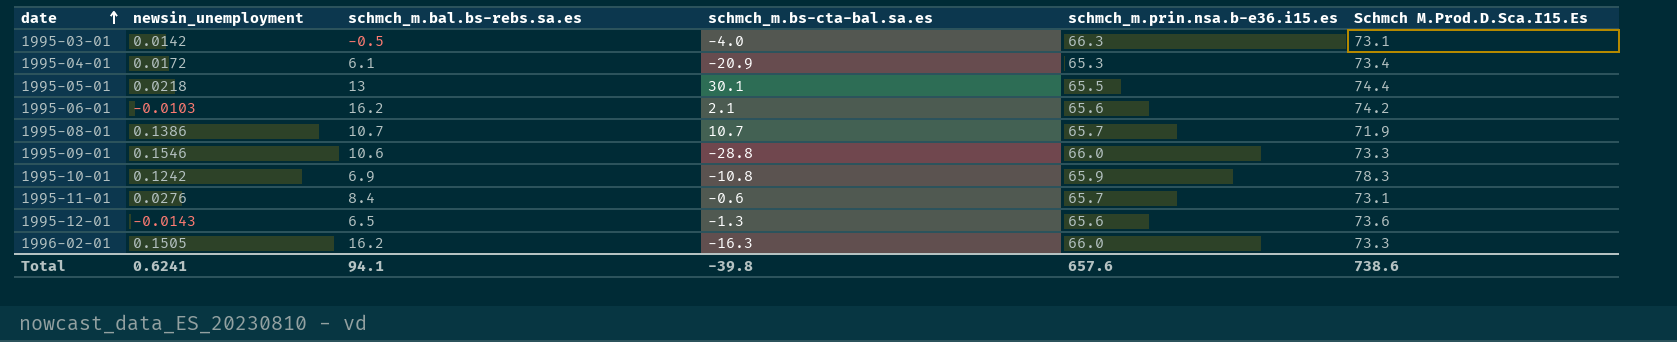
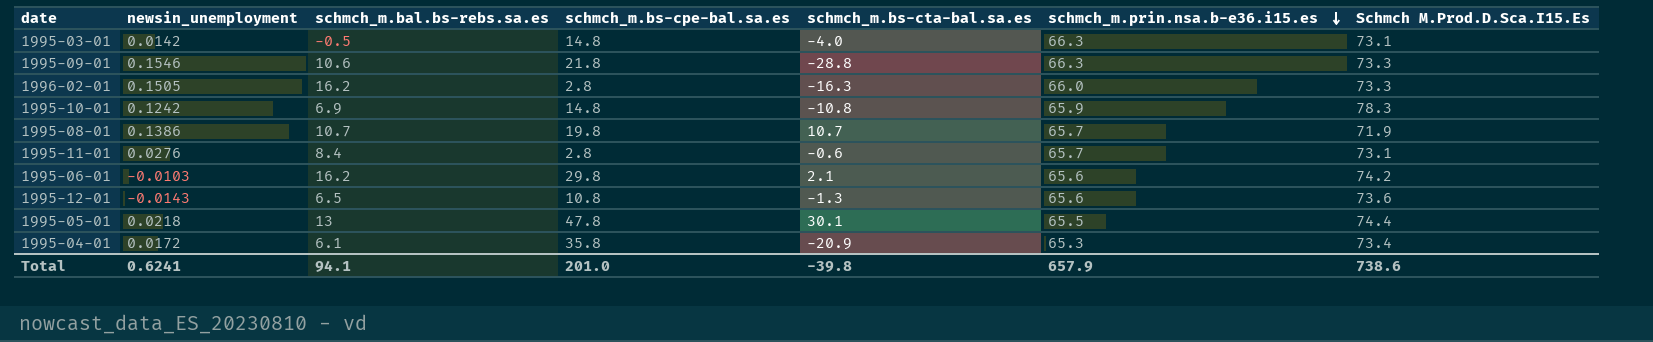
row order: date ascending -> schmch_m.prin.nsa.b-e36.i15.es descending
column schmch_m.bs-cpe-bal.sa.es | position: none -> 4
1995-09-01 | schmch_m.prin.nsa.b-e36.i15.es: 66.0 -> 66.3
Total | schmch_m.prin.nsa.b-e36.i15.es: 657.6 -> 657.9

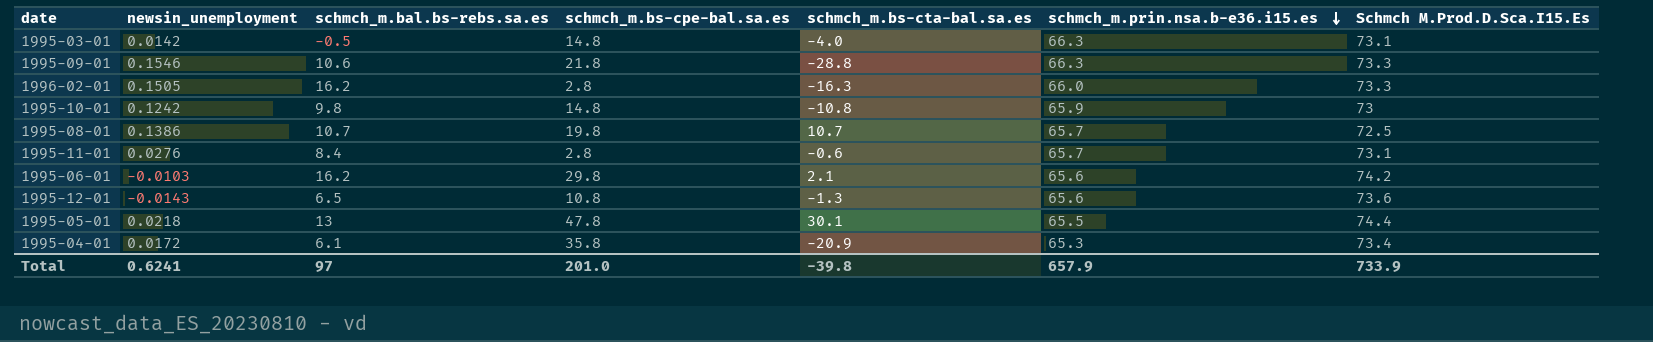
1995-10-01 | schmch_m.bal.bs-rebs.sa.es: 6.9 -> 9.8
1995-10-01 | Schmch M.Prod.D.Sca.I15.Es: 78.3 -> 73
1995-08-01 | Schmch M.Prod.D.Sca.I15.Es: 71.9 -> 72.5
Total | schmch_m.bal.bs-rebs.sa.es: 94.1 -> 97
Total | Schmch M.Prod.D.Sca.I15.Es: 738.6 -> 733.9

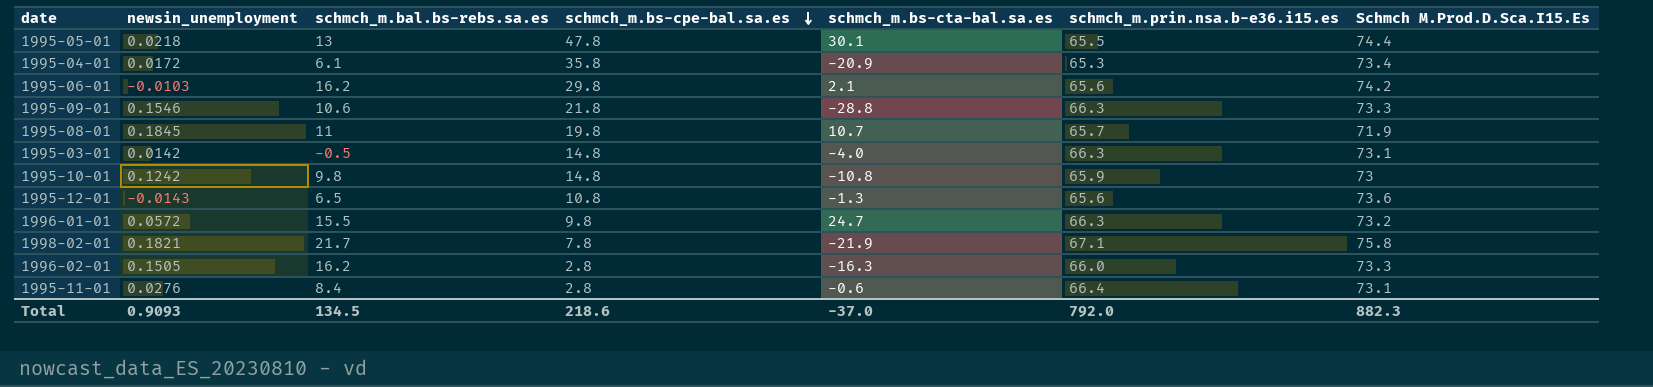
row order: schmch_m.prin.nsa.b-e36.i15.es descending -> schmch_m.bs-cpe-bal.sa.es descending
1995-08-01 | newsin_unemployment: 0.1386 -> 0.1845
1995-08-01 | schmch_m.bal.bs-rebs.sa.es: 10.7 -> 11
1995-08-01 | Schmch M.Prod.D.Sca.I15.Es: 72.5 -> 71.9
row 1996-01-01: none -> 0.0572 | 15.5 | 9.8 | 24.7 | 66.3 | 73.2
row 1998-02-01: none -> 0.1821 | 21.7 | 7.8 | -21.9 | 67.1 | 75.8
1995-11-01 | schmch_m.prin.nsa.b-e36.i15.es: 65.7 -> 66.4
Total | newsin_unemployment: 0.6241 -> 0.9093
Total | schmch_m.bal.bs-rebs.sa.es: 97 -> 134.5
Total | schmch_m.bs-cpe-bal.sa.es: 201.0 -> 218.6
Total | schmch_m.bs-cta-bal.sa.es: -39.8 -> -37.0
Total | schmch_m.prin.nsa.b-e36.i15.es: 657.9 -> 792.0
Total | Schmch M.Prod.D.Sca.I15.Es: 733.9 -> 882.3

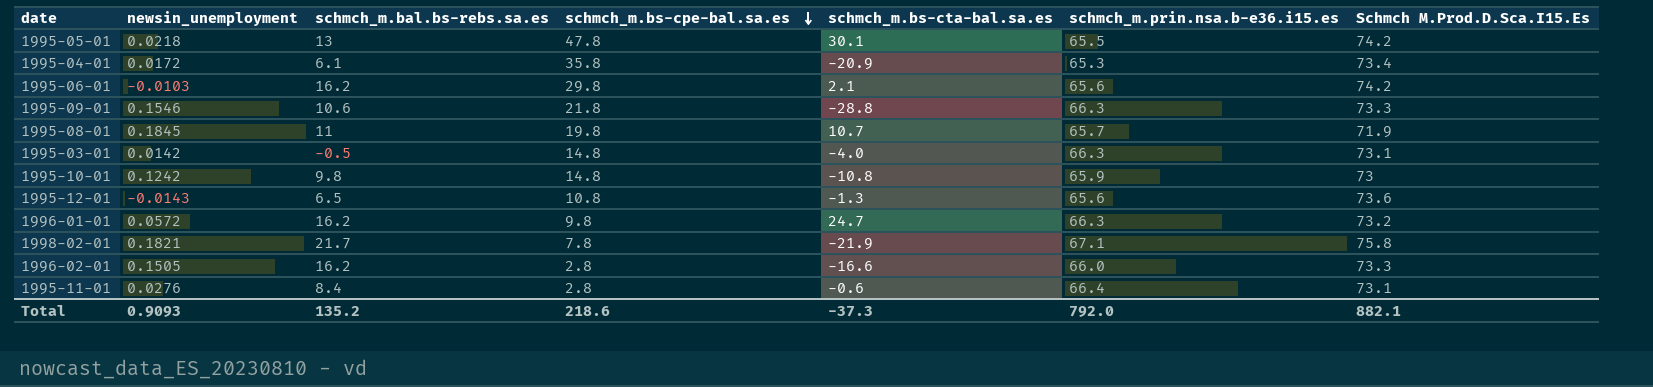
1995-05-01 | Schmch M.Prod.D.Sca.I15.Es: 74.4 -> 74.2
1996-01-01 | schmch_m.bal.bs-rebs.sa.es: 15.5 -> 16.2
1996-02-01 | schmch_m.bs-cta-bal.sa.es: -16.3 -> -16.6
Total | schmch_m.bal.bs-rebs.sa.es: 134.5 -> 135.2
Total | schmch_m.bs-cta-bal.sa.es: -37.0 -> -37.3
Total | Schmch M.Prod.D.Sca.I15.Es: 882.3 -> 882.1

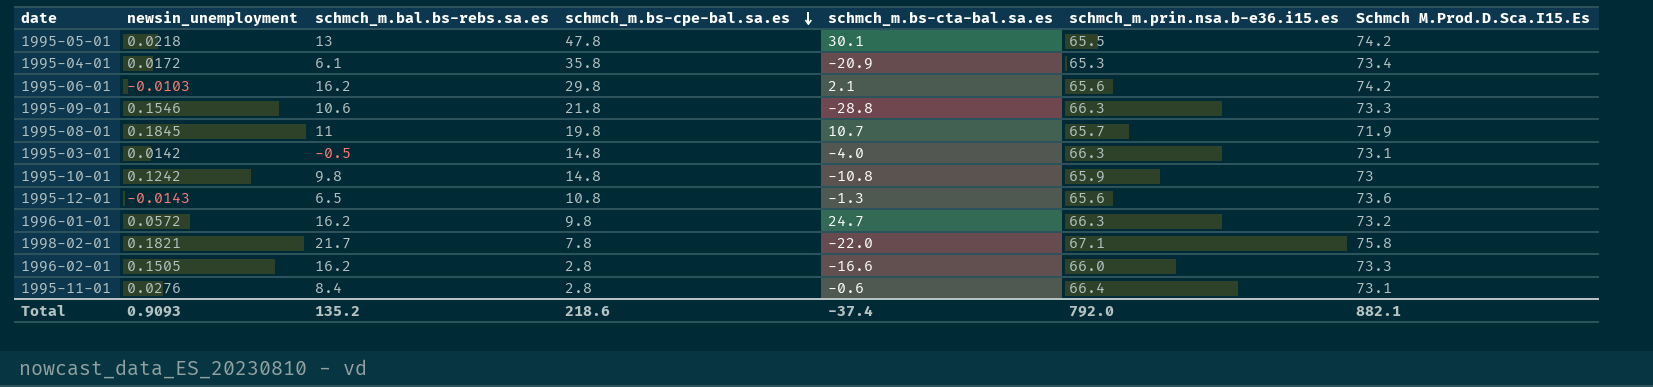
1998-02-01 | schmch_m.bs-cta-bal.sa.es: -21.9 -> -22.0
Total | schmch_m.bs-cta-bal.sa.es: -37.3 -> -37.4

